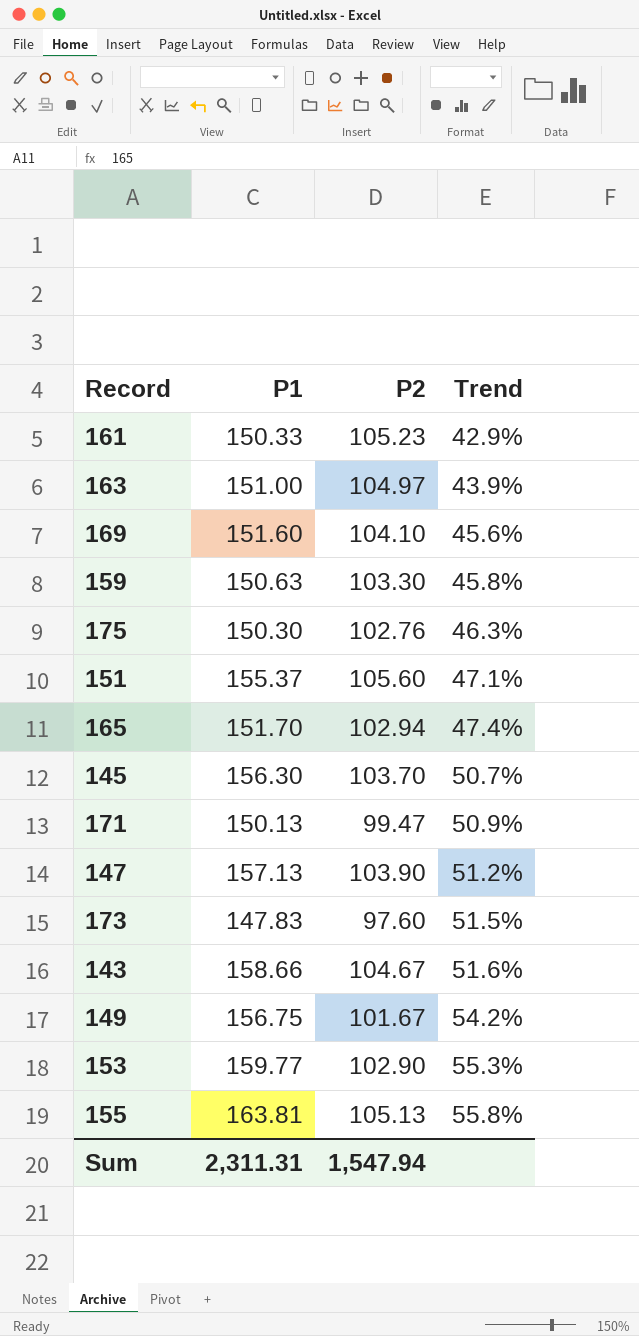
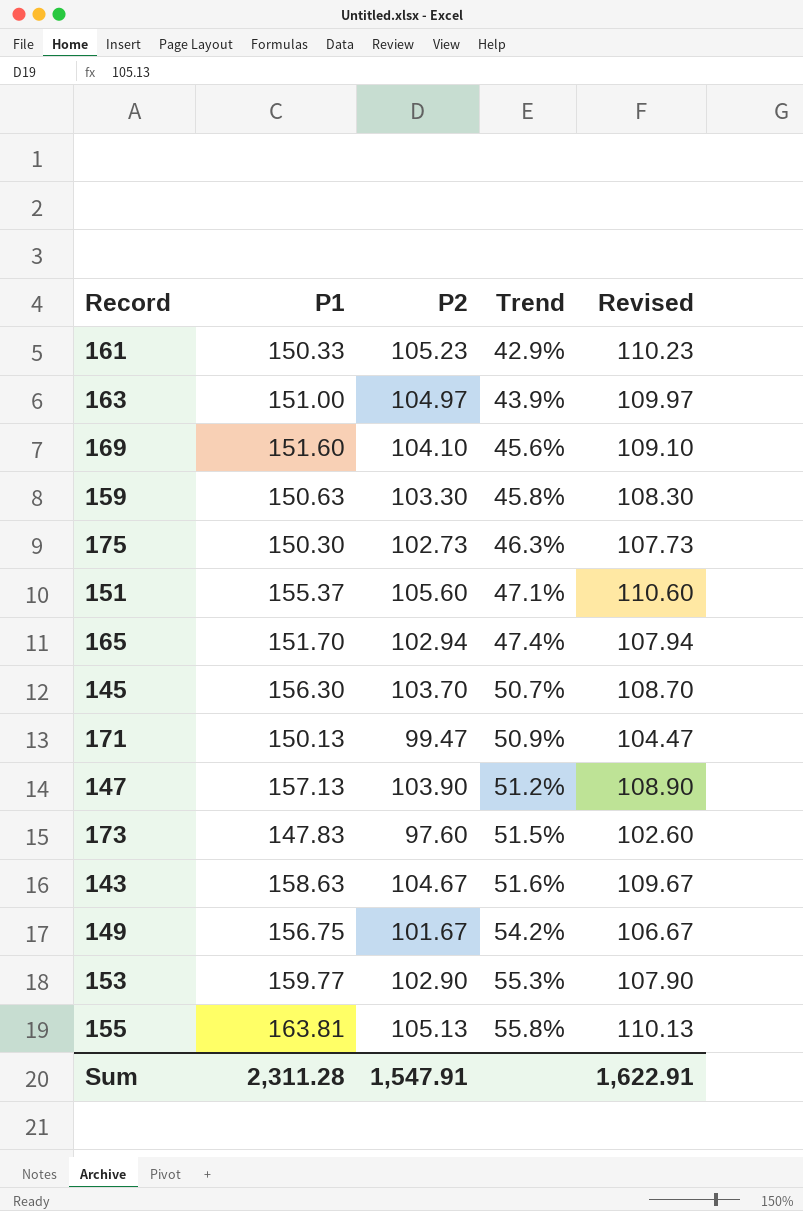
column Revised | formula: none -> [P2] + 5
175 | P2: 102.76 -> 102.73
143 | P1: 158.66 -> 158.63
Sum | P1: 2,311.31 -> 2,311.28
Sum | P2: 1,547.94 -> 1,547.91

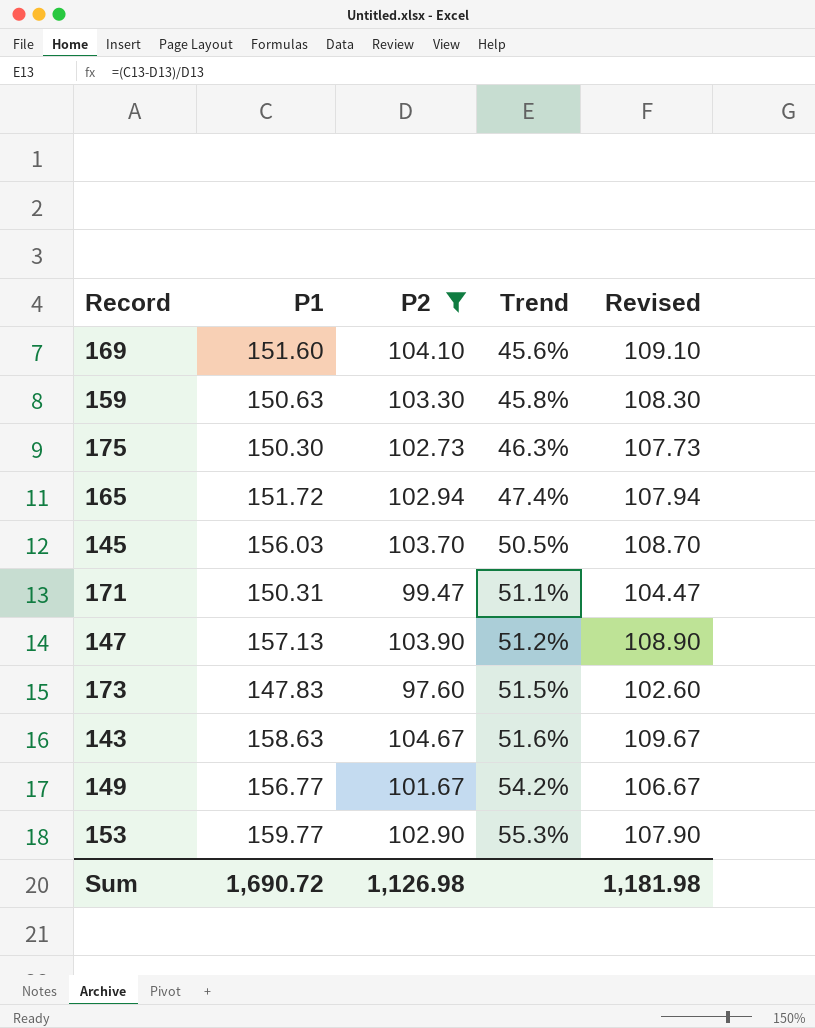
filter: none -> P2 <= 104.67
165 | P1: 151.70 -> 151.72
145 | P1: 156.30 -> 156.03
145 | Trend: 50.7% -> 50.5%
171 | P1: 150.13 -> 150.31
171 | Trend: 50.9% -> 51.1%
149 | P1: 156.75 -> 156.77
Sum | P1: 2,311.28 -> 1,690.72
Sum | P2: 1,547.91 -> 1,126.98
Sum | Revised: 1,622.91 -> 1,181.98

